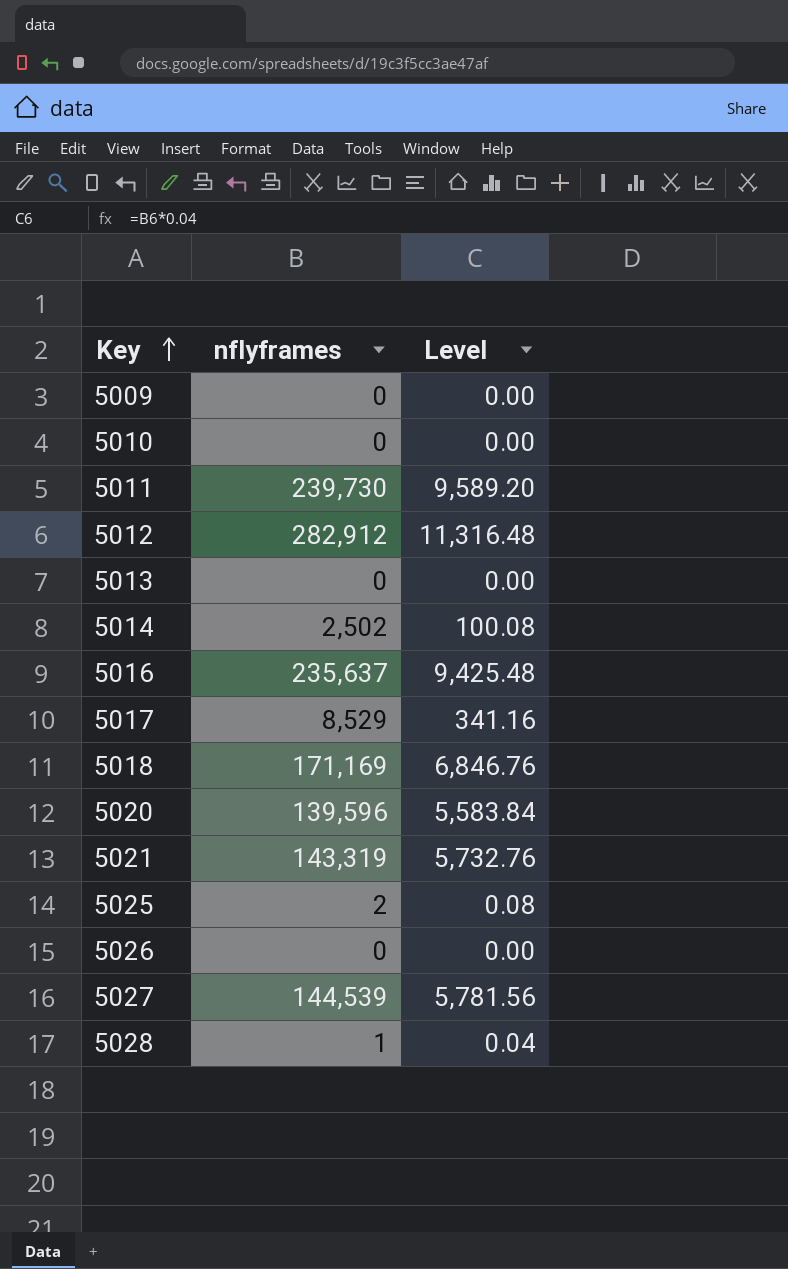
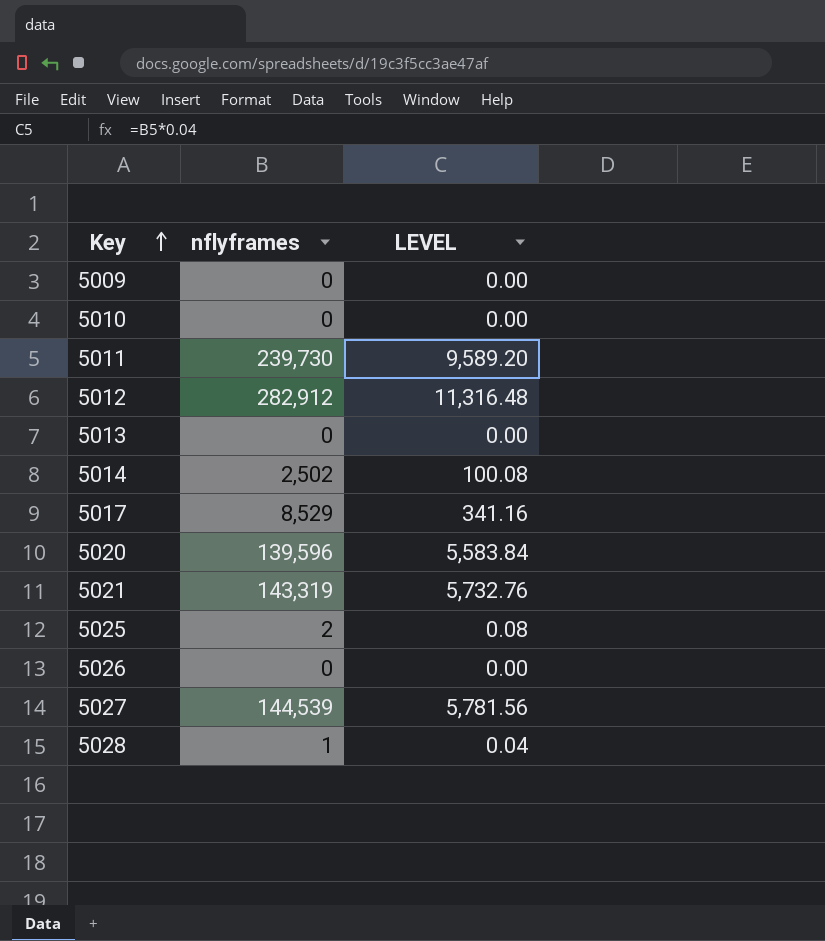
column name: Level -> LEVEL
row 5016: 235,637 | 9,425.48 -> none
row 5018: 171,169 | 6,846.76 -> none

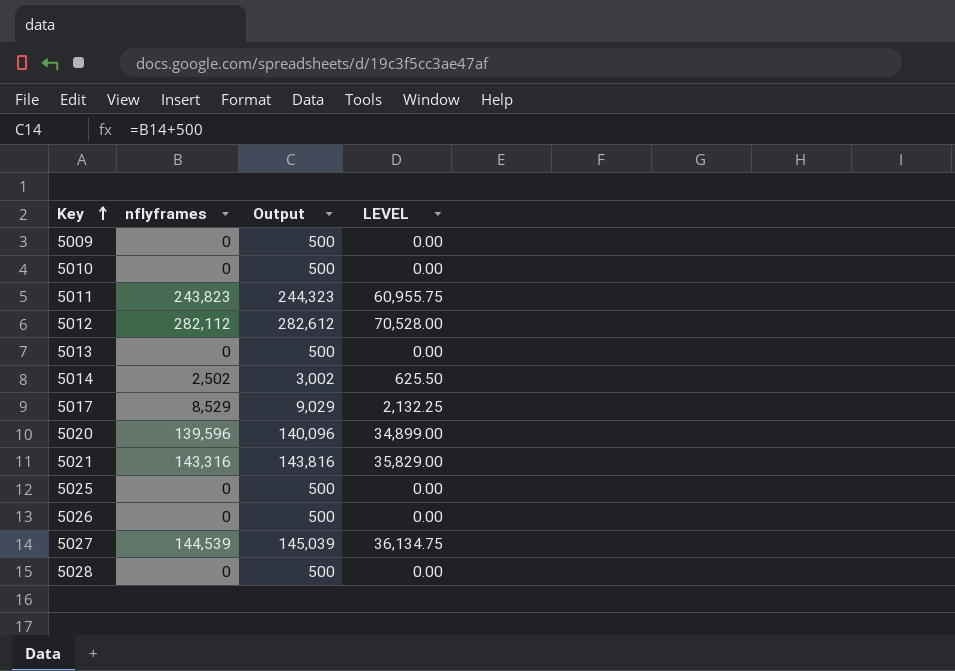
column Output | formula: none -> [nflyframes] + 500
column LEVEL | formula: [nflyframes] * 0.04 -> [nflyframes] * 0.25
5011 | nflyframes: 239,730 -> 243,823
5012 | nflyframes: 282,912 -> 282,112
5021 | nflyframes: 143,319 -> 143,316
5025 | nflyframes: 2 -> 0
5028 | nflyframes: 1 -> 0

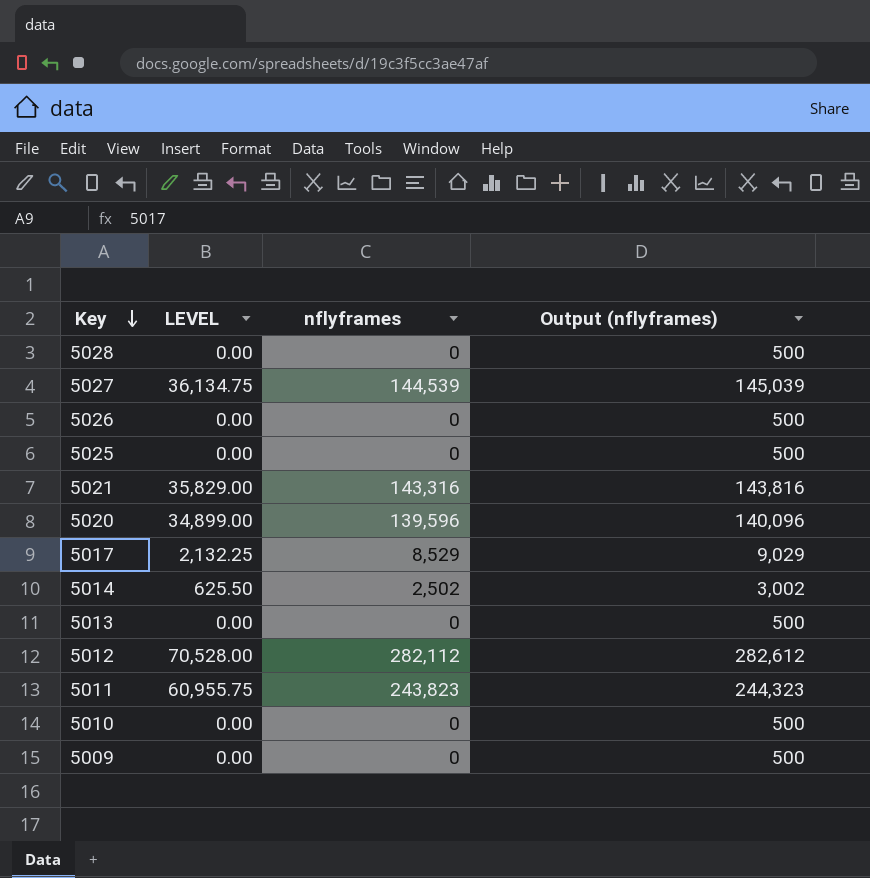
row order: Key ascending -> Key descending
column LEVEL | position: 4 -> 2
column name: Output -> Output (nflyframes)

